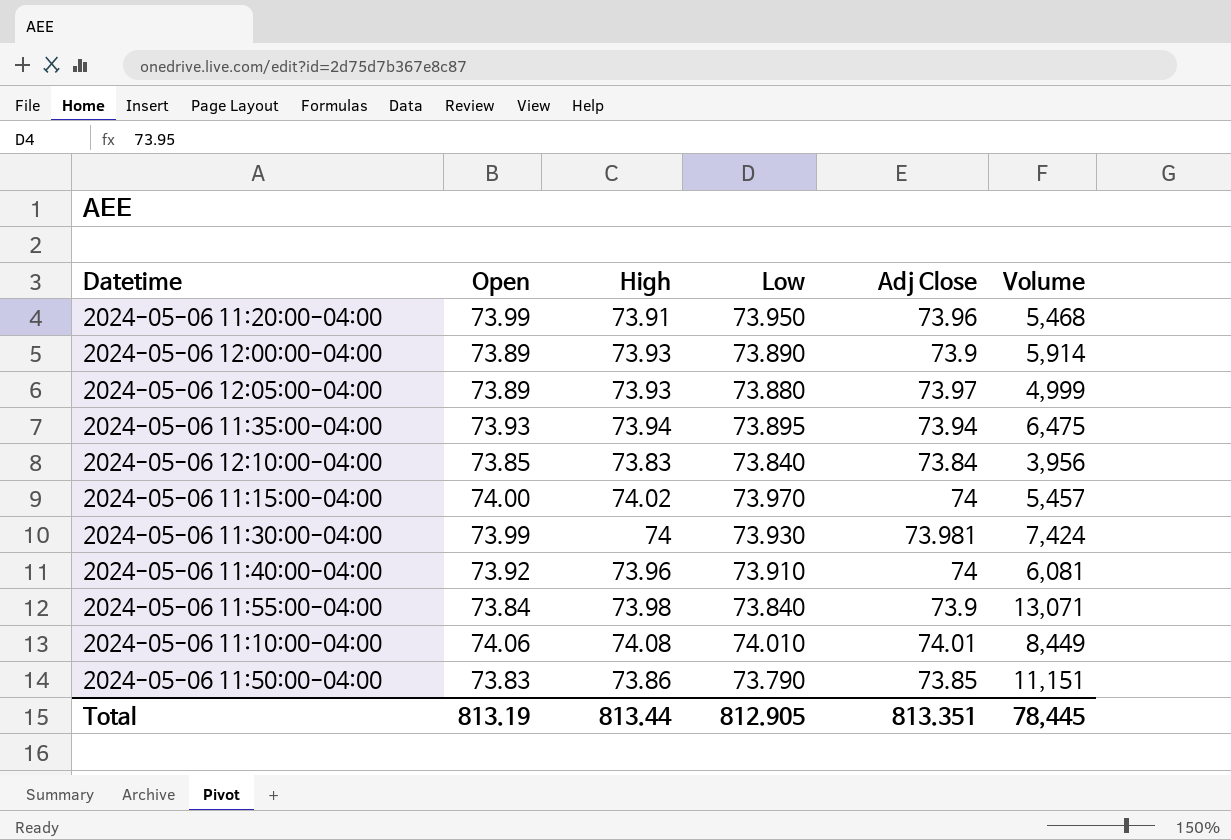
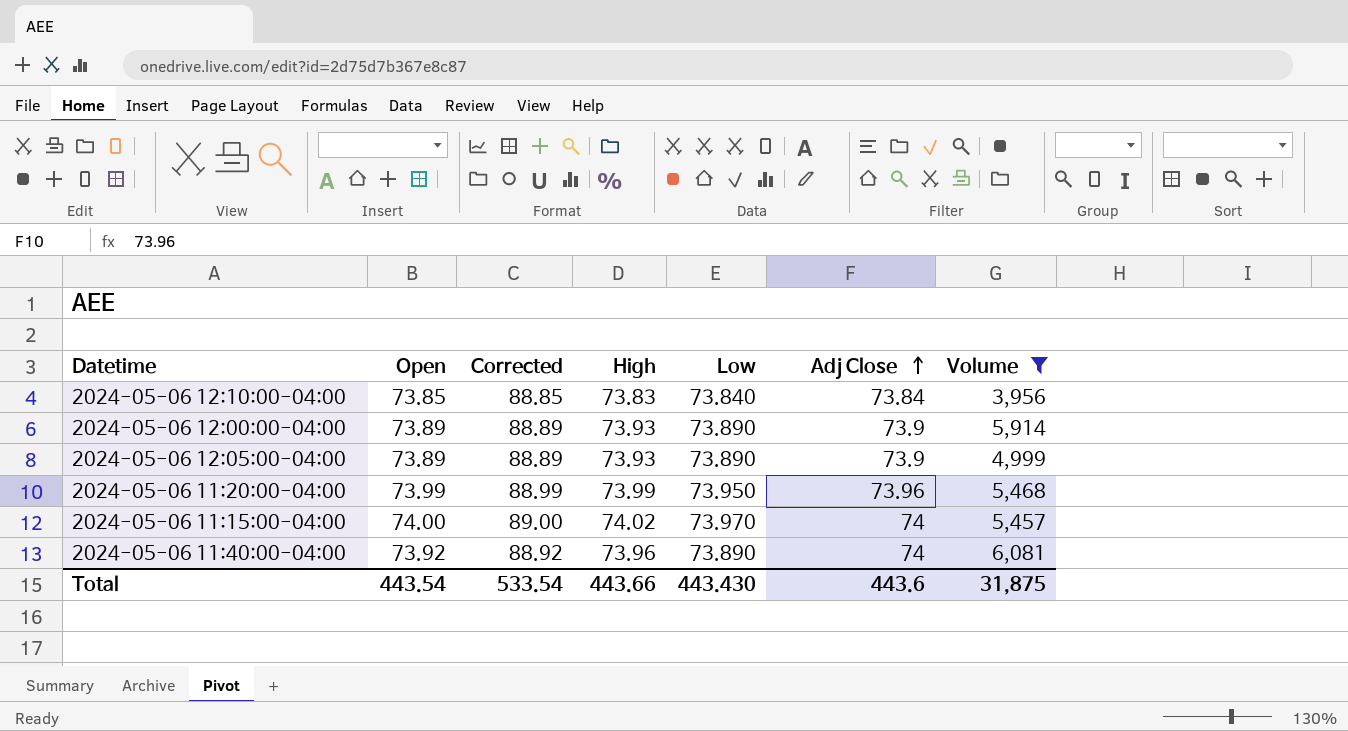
filter: none -> Volume <= 6,081
row order: none -> Adj Close ascending
column Corrected | formula: none -> [Open] + 15
2024-05-06 12:05:00-04:00 | Low: 73.880 -> 73.890
2024-05-06 12:05:00-04:00 | Adj Close: 73.97 -> 73.9
2024-05-06 11:20:00-04:00 | High: 73.91 -> 73.99
2024-05-06 11:40:00-04:00 | Low: 73.910 -> 73.890
Total | Open: 813.19 -> 443.54
Total | High: 813.44 -> 443.66
Total | Low: 812.905 -> 443.430
Total | Adj Close: 813.351 -> 443.6
Total | Volume: 78,445 -> 31,875

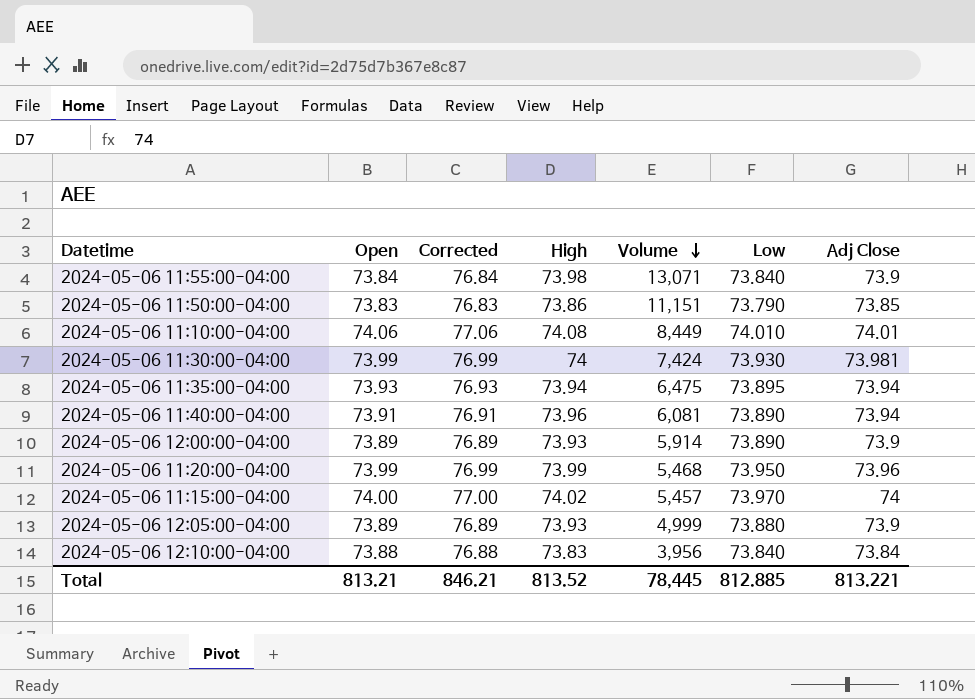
filter: Volume <= 6,081 -> none
row order: Adj Close ascending -> Volume descending
column Corrected | formula: [Open] + 15 -> [Open] + 3
column Volume | position: 7 -> 5
2024-05-06 11:40:00-04:00 | Open: 73.92 -> 73.91
2024-05-06 11:40:00-04:00 | Adj Close: 74 -> 73.94
2024-05-06 12:05:00-04:00 | Low: 73.890 -> 73.880
2024-05-06 12:10:00-04:00 | Open: 73.85 -> 73.88
Total | Open: 443.54 -> 813.21
Total | Corrected: 533.54 -> 846.21
Total | High: 443.66 -> 813.52
Total | Volume: 31,875 -> 78,445
Total | Low: 443.430 -> 812.885
Total | Adj Close: 443.6 -> 813.221

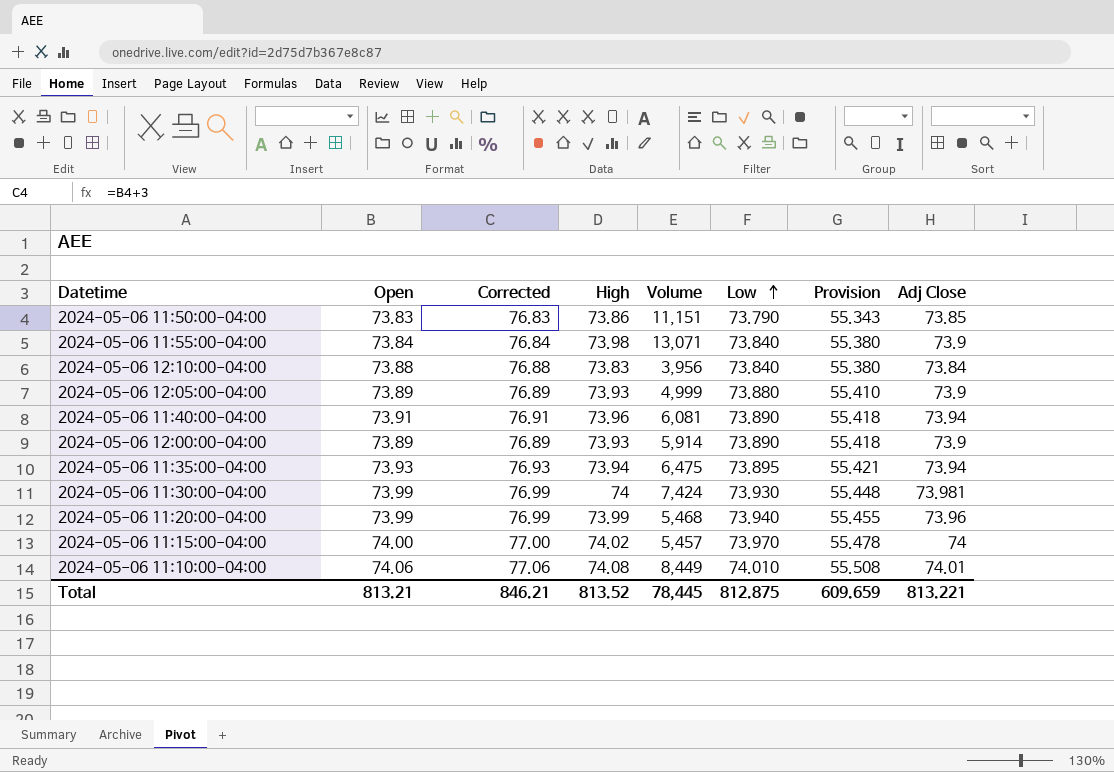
row order: Volume descending -> Low ascending
column Provision | formula: none -> [Low] * 0.75
2024-05-06 11:20:00-04:00 | Low: 73.950 -> 73.940
Total | Low: 812.885 -> 812.875

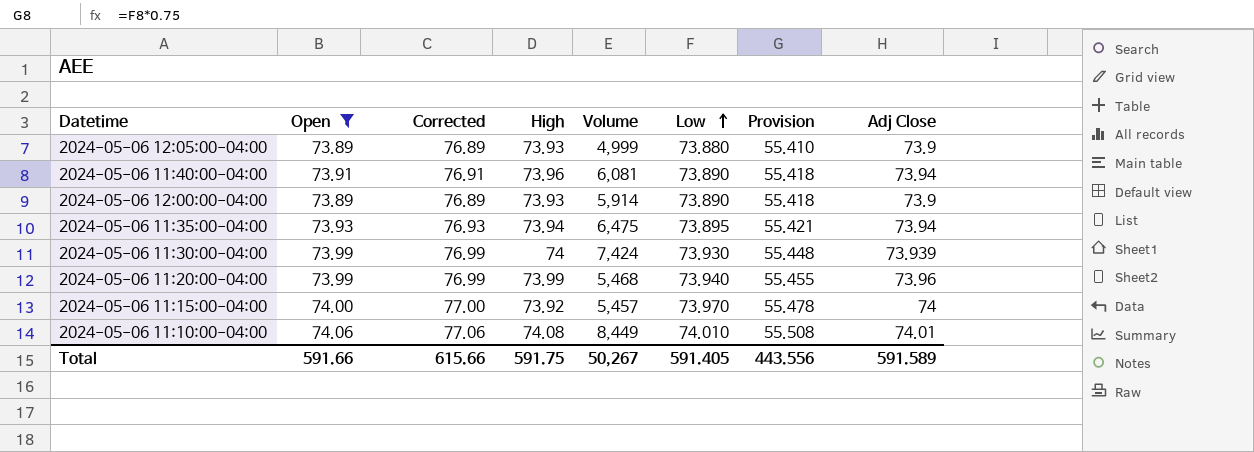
filter: none -> Open >= 73.89
2024-05-06 11:30:00-04:00 | Adj Close: 73.981 -> 73.939
2024-05-06 11:15:00-04:00 | High: 74.02 -> 73.92
Total | Open: 813.21 -> 591.66
Total | Corrected: 846.21 -> 615.66
Total | High: 813.52 -> 591.75
Total | Volume: 78,445 -> 50,267
Total | Low: 812.875 -> 591.405
Total | Provision: 609.659 -> 443.556
Total | Adj Close: 813.221 -> 591.589

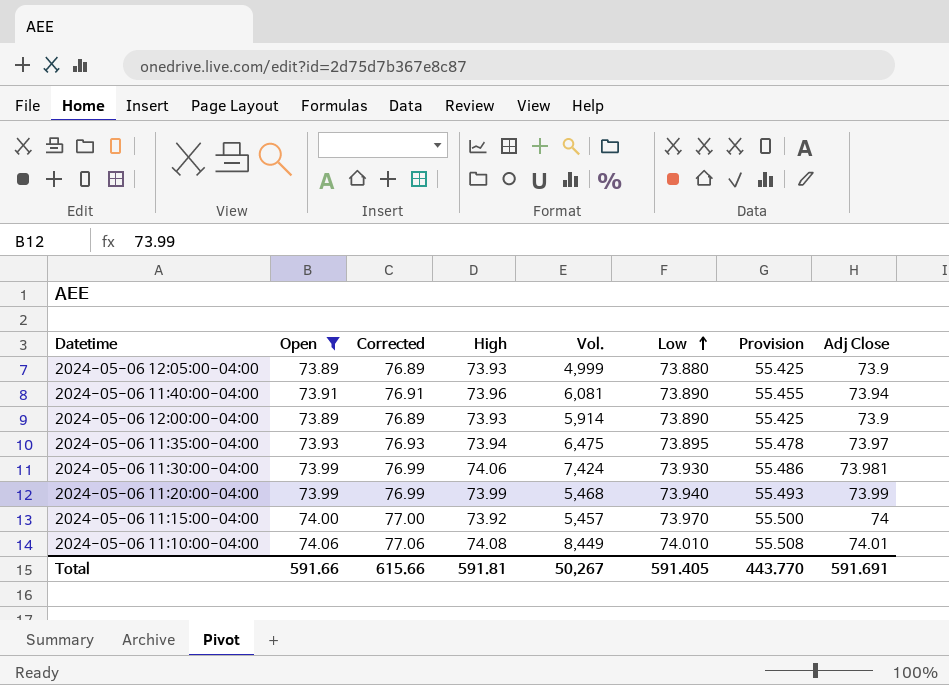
column name: Volume -> Vol.
column Provision | formula: [Low] * 0.75 -> [Adj Close] * 0.75
2024-05-06 11:35:00-04:00 | Adj Close: 73.94 -> 73.97
2024-05-06 11:30:00-04:00 | High: 74 -> 74.06
2024-05-06 11:30:00-04:00 | Adj Close: 73.939 -> 73.981
2024-05-06 11:20:00-04:00 | Adj Close: 73.96 -> 73.99
Total | High: 591.75 -> 591.81
Total | Provision: 443.556 -> 443.770
Total | Adj Close: 591.589 -> 591.691

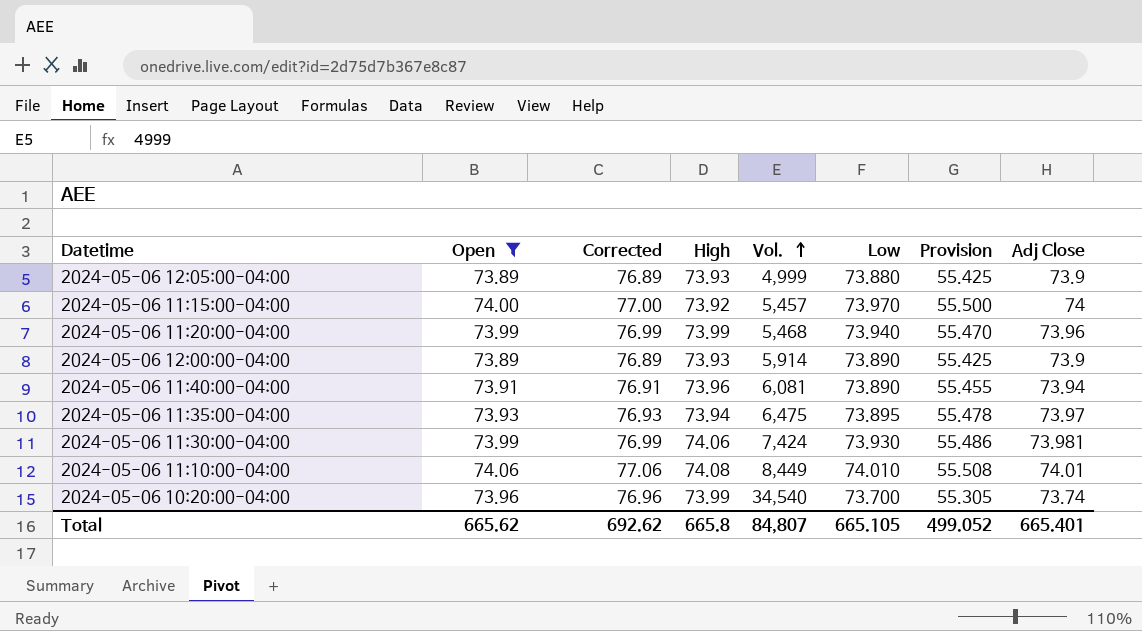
row order: Low ascending -> Vol. ascending
2024-05-06 11:20:00-04:00 | Provision: 55.493 -> 55.470
2024-05-06 11:20:00-04:00 | Adj Close: 73.99 -> 73.96
row 2024-05-06 10:20:00-04:00: none -> 73.96 | 76.96 | 73.99 | 34,540 | 73.700 | 55.305 | 73.74
Total | Open: 591.66 -> 665.62
Total | Corrected: 615.66 -> 692.62
Total | High: 591.81 -> 665.8
Total | Vol.: 50,267 -> 84,807
Total | Low: 591.405 -> 665.105
Total | Provision: 443.770 -> 499.052
Total | Adj Close: 591.691 -> 665.401

